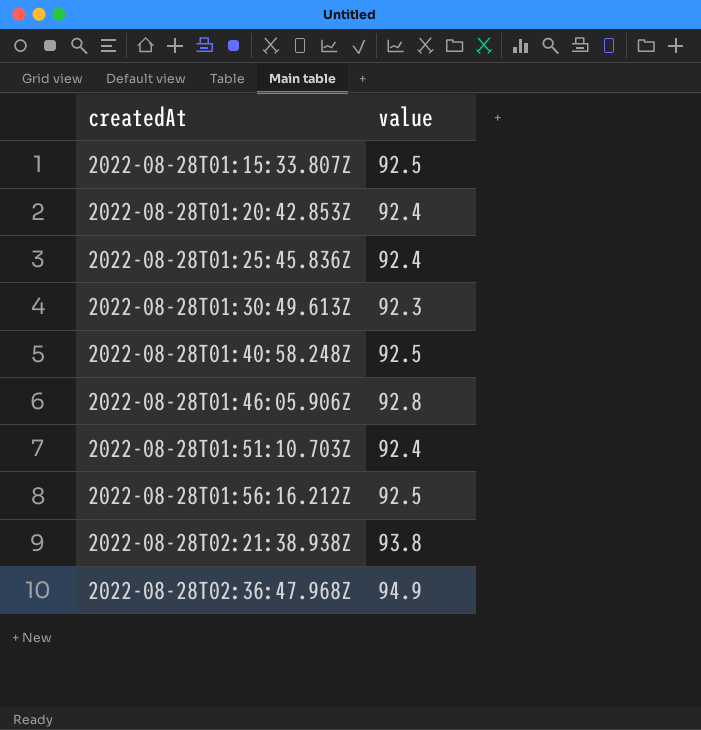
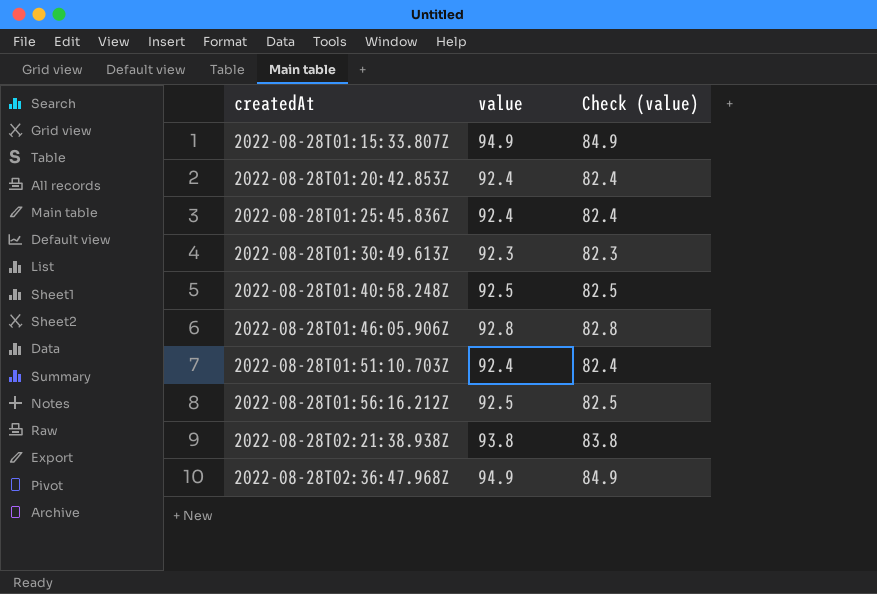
column Check (value) | formula: none -> [value] - 10
2022-08-28T01:15:33.807Z | value: 92.5 -> 94.9

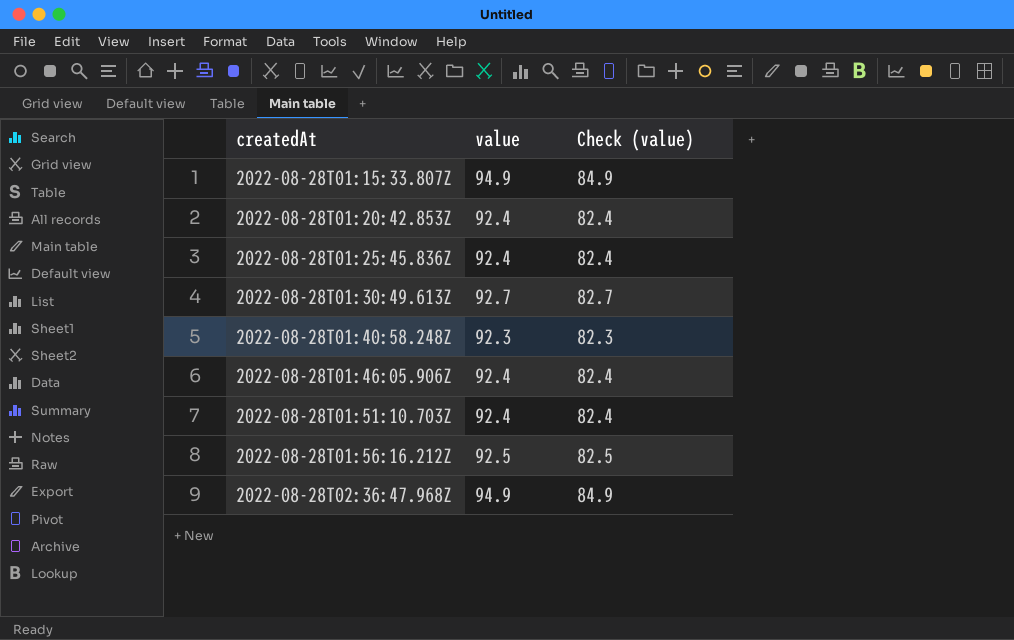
row 2022-08-28T02:21:38.938Z: 93.8 | 83.8 -> none
2022-08-28T01:30:49.613Z | value: 92.3 -> 92.7
2022-08-28T01:30:49.613Z | Check (value): 82.3 -> 82.7
2022-08-28T01:40:58.248Z | value: 92.5 -> 92.3
2022-08-28T01:40:58.248Z | Check (value): 82.5 -> 82.3
2022-08-28T01:46:05.906Z | value: 92.8 -> 92.4
2022-08-28T01:46:05.906Z | Check (value): 82.8 -> 82.4

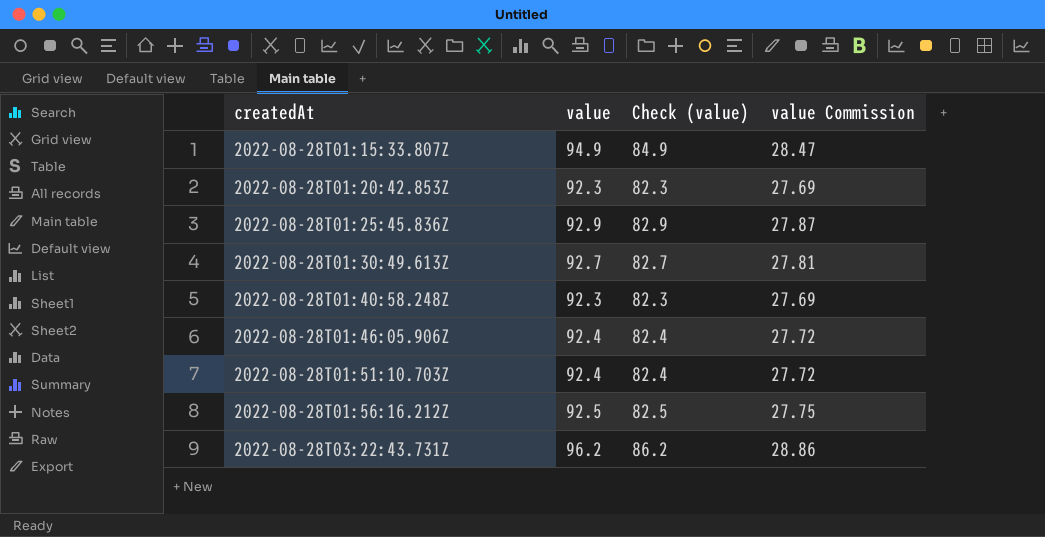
column value Commission | formula: none -> [value] * 0.3
row 2022-08-28T02:36:47.968Z: 94.9 | 84.9 -> none
2022-08-28T01:20:42.853Z | value: 92.4 -> 92.3
2022-08-28T01:20:42.853Z | Check (value): 82.4 -> 82.3
2022-08-28T01:25:45.836Z | value: 92.4 -> 92.9
2022-08-28T01:25:45.836Z | Check (value): 82.4 -> 82.9
row 2022-08-28T03:22:43.731Z: none -> 96.2 | 86.2 | 28.86

